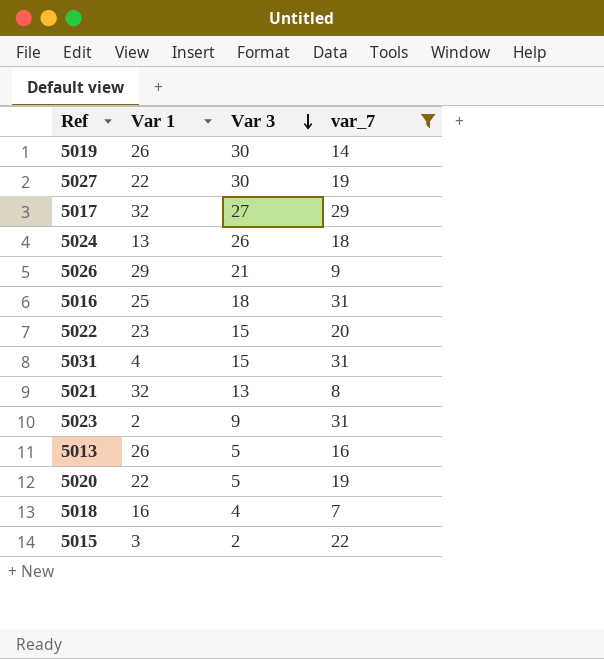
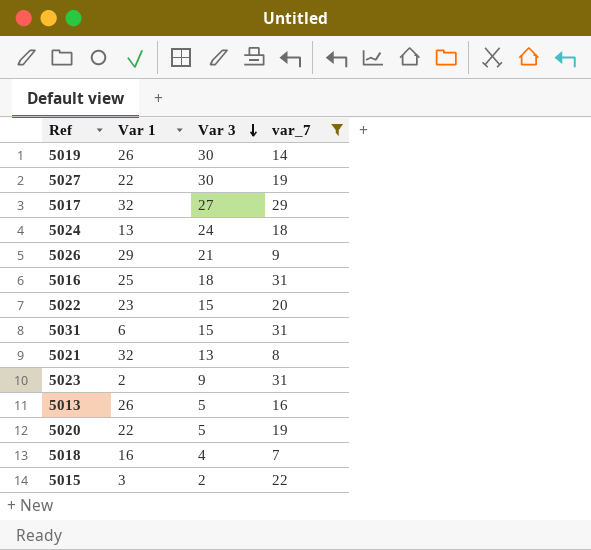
5024 | Var 3: 26 -> 24
5031 | Var 1: 4 -> 6

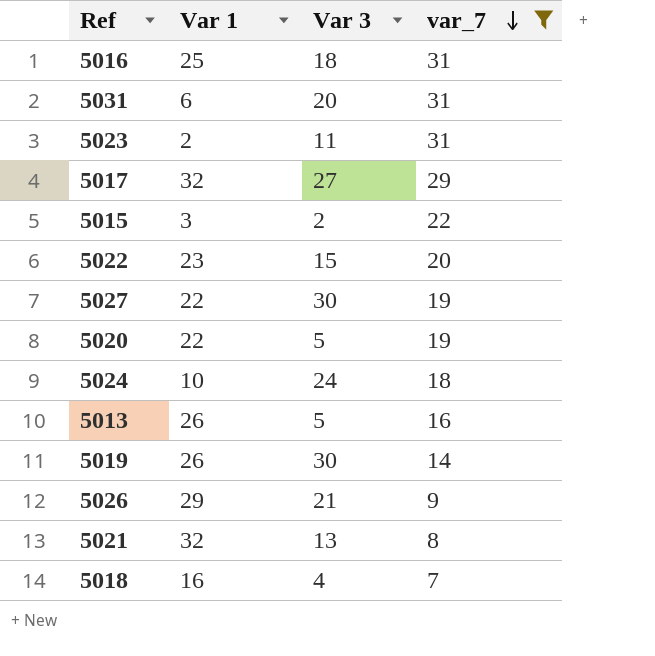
row order: Var 3 descending -> var_7 descending
5031 | Var 3: 15 -> 20
5023 | Var 3: 9 -> 11
5024 | Var 1: 13 -> 10

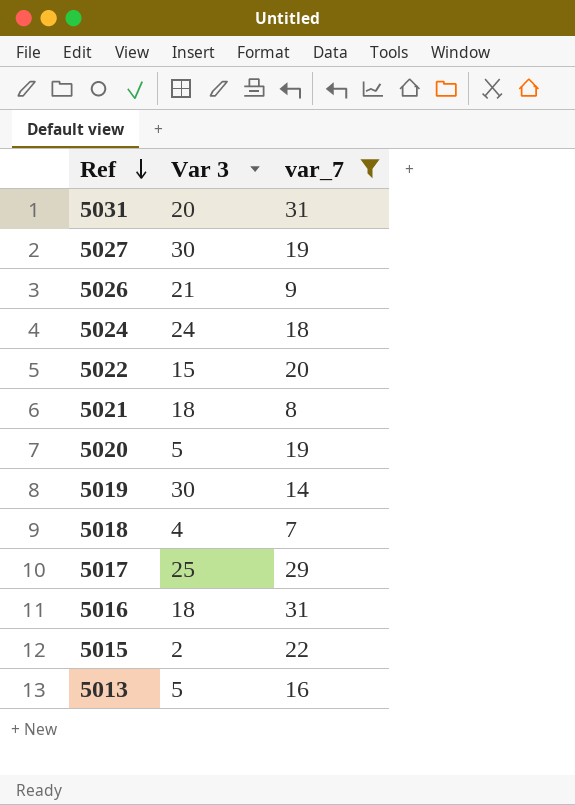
row order: var_7 descending -> Ref descending
column Var 1 | position: 2 -> none
row 5023: 2 | 11 | 31 -> none
5021 | Var 3: 13 -> 18
5017 | Var 3: 27 -> 25

